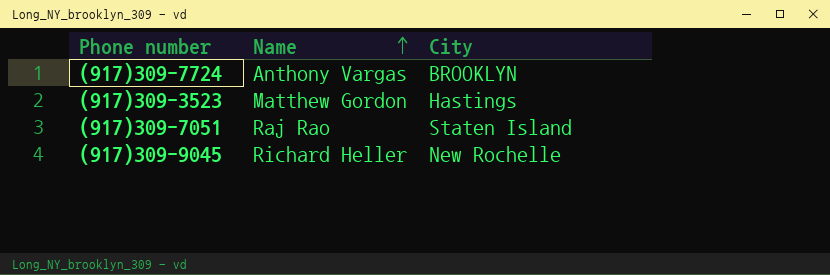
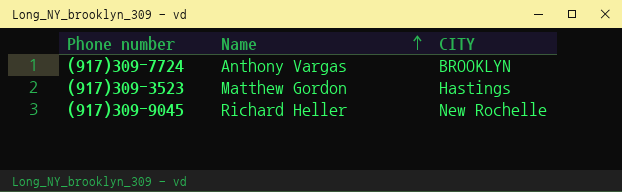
column name: City -> CITY
row (917)309-7051: Raj Rao | Staten Island -> none

